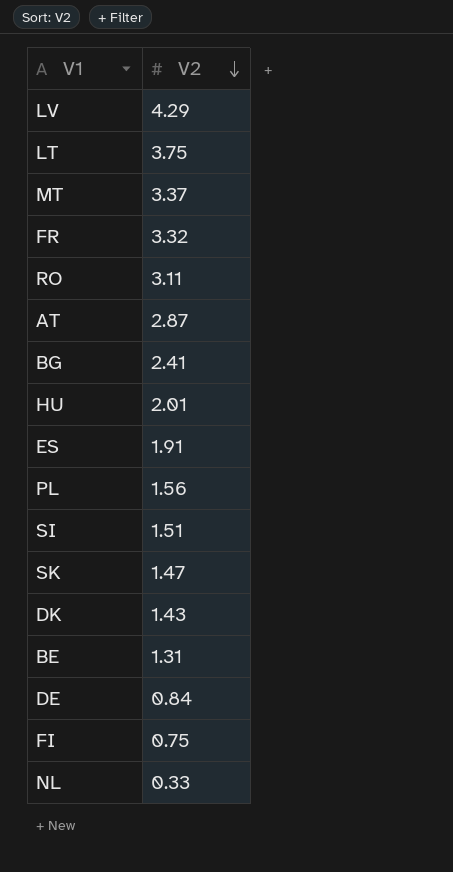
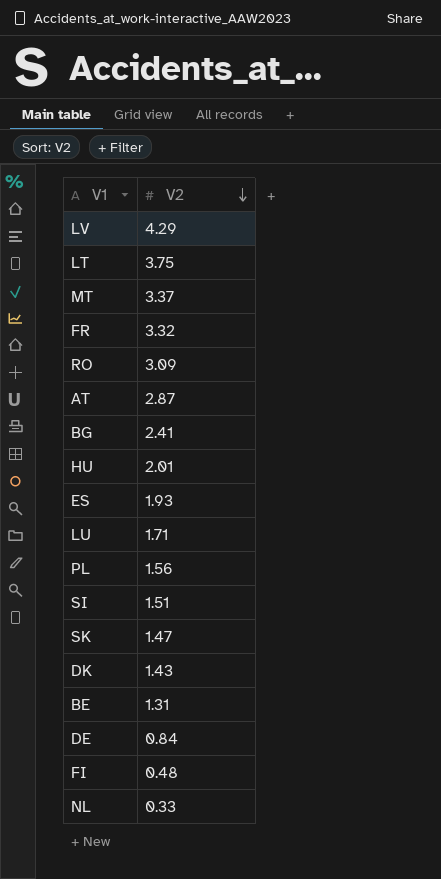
RO | V2: 3.11 -> 3.09
ES | V2: 1.91 -> 1.93
row LU: none -> 1.71
FI | V2: 0.75 -> 0.48

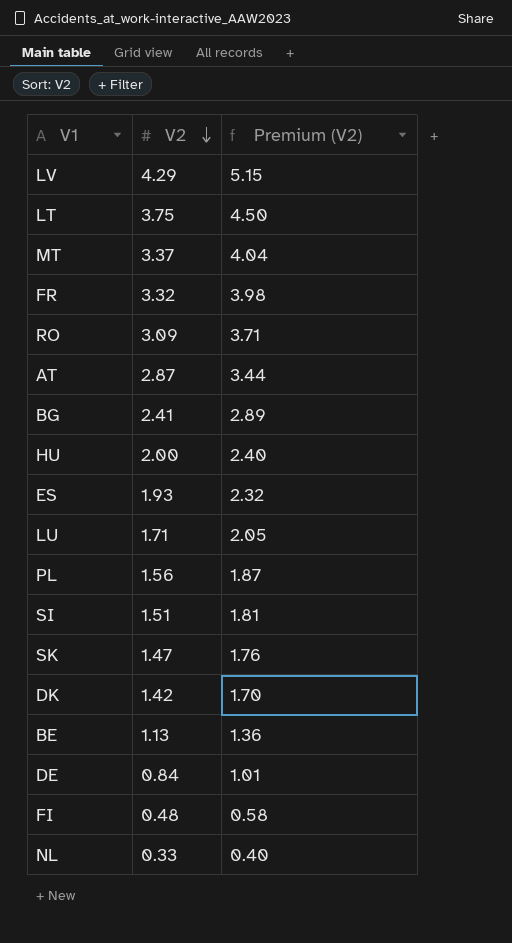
column Premium (V2) | formula: none -> [V2] * 1.2
HU | V2: 2.01 -> 2.00
DK | V2: 1.43 -> 1.42
BE | V2: 1.31 -> 1.13

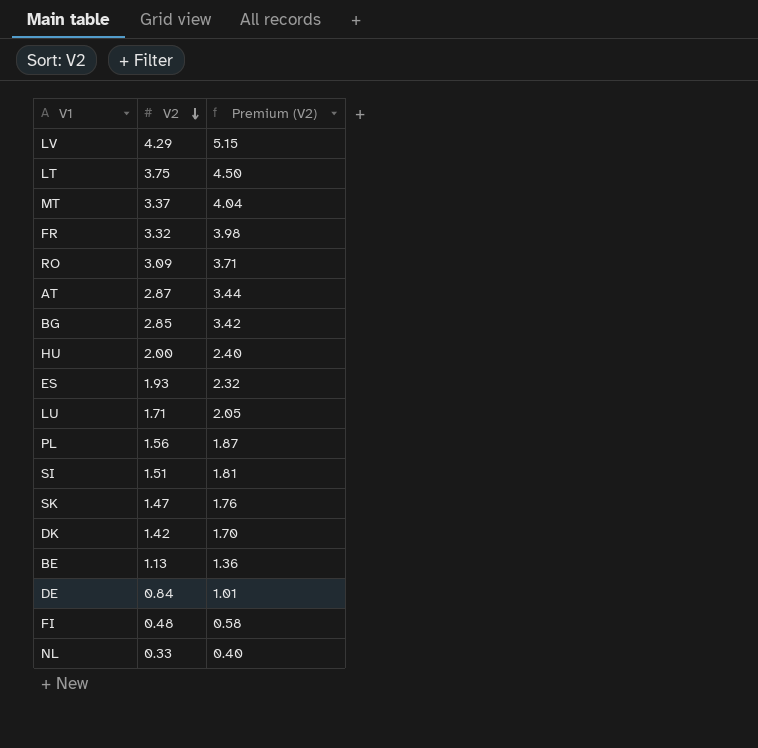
BG | V2: 2.41 -> 2.85
BG | Premium (V2): 2.89 -> 3.42

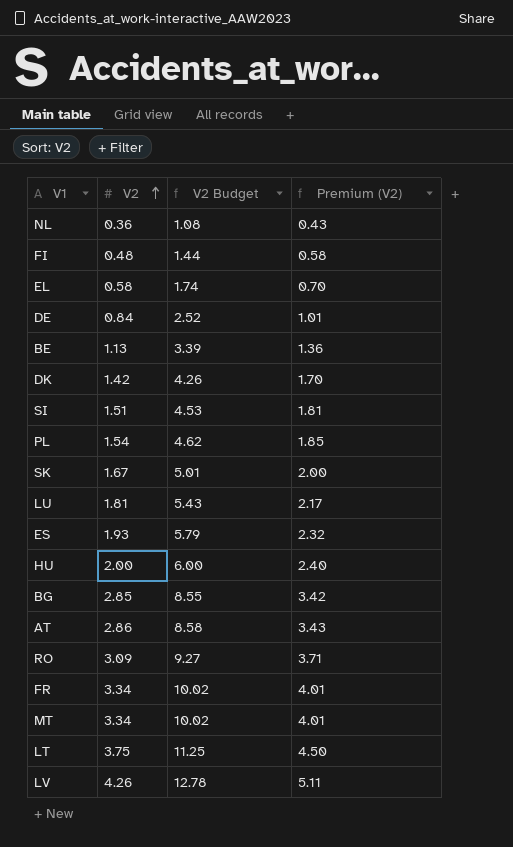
row order: V2 descending -> V2 ascending
column V2 Budget | formula: none -> [V2] * 3
NL | V2: 0.33 -> 0.36
NL | Premium (V2): 0.40 -> 0.43
row EL: none -> 0.58 | 1.74 | 0.70
PL | V2: 1.56 -> 1.54
PL | Premium (V2): 1.87 -> 1.85
SK | V2: 1.47 -> 1.67
SK | Premium (V2): 1.76 -> 2.00
LU | V2: 1.71 -> 1.81
LU | Premium (V2): 2.05 -> 2.17
AT | V2: 2.87 -> 2.86
AT | Premium (V2): 3.44 -> 3.43
FR | V2: 3.32 -> 3.34
FR | Premium (V2): 3.98 -> 4.01
MT | V2: 3.37 -> 3.34
MT | Premium (V2): 4.04 -> 4.01
LV | V2: 4.29 -> 4.26
LV | Premium (V2): 5.15 -> 5.11

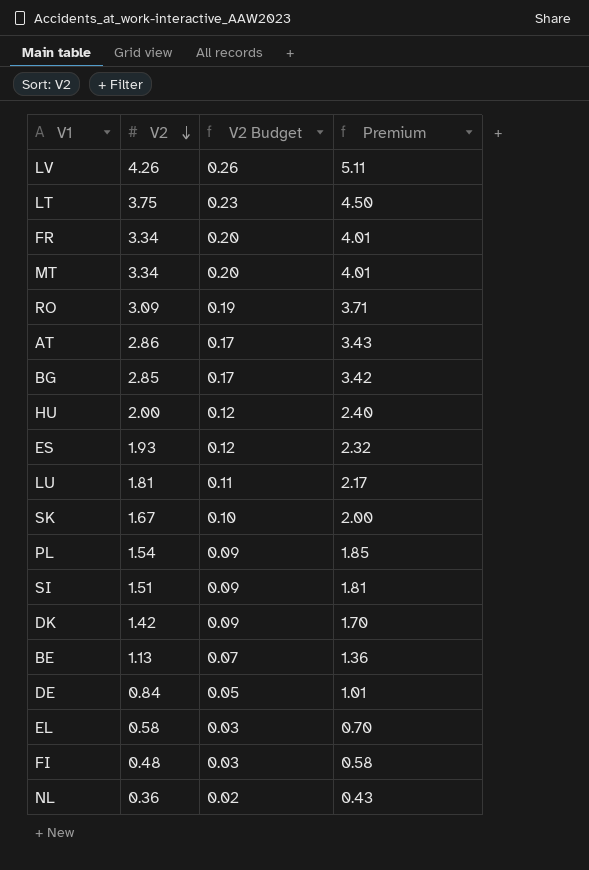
row order: V2 ascending -> V2 descending
column V2 Budget | formula: [V2] * 3 -> [V2] * 0.06
column name: Premium (V2) -> Premium

